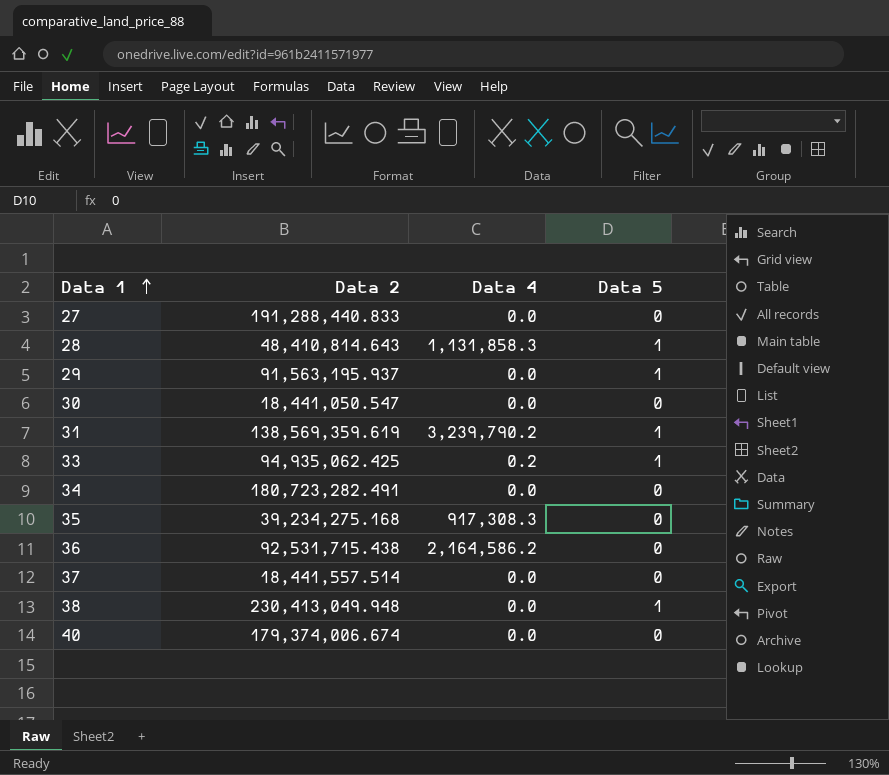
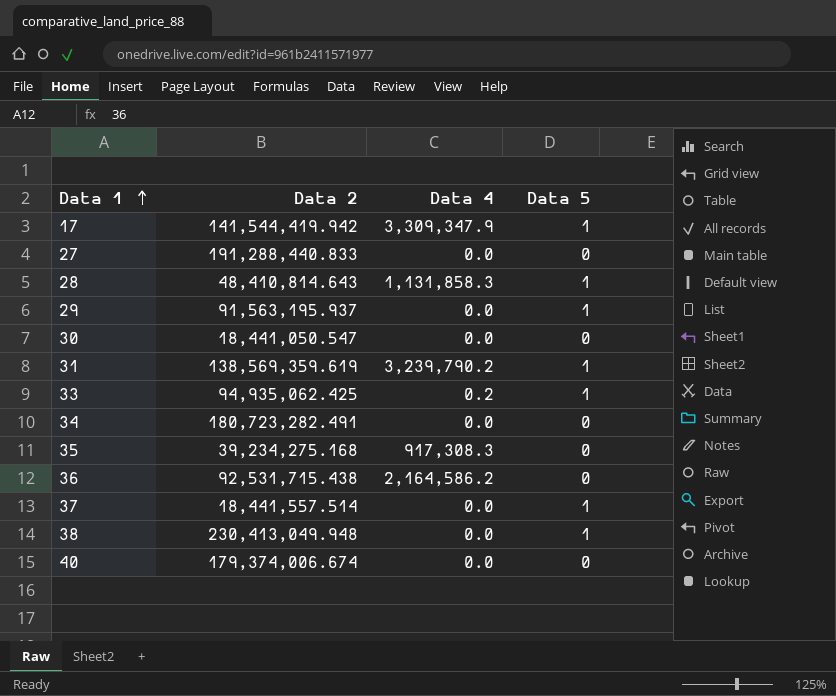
row 17: none -> 141,544,419.942 | 3,309,347.9 | 1
37 | Data 5: 0 -> 1

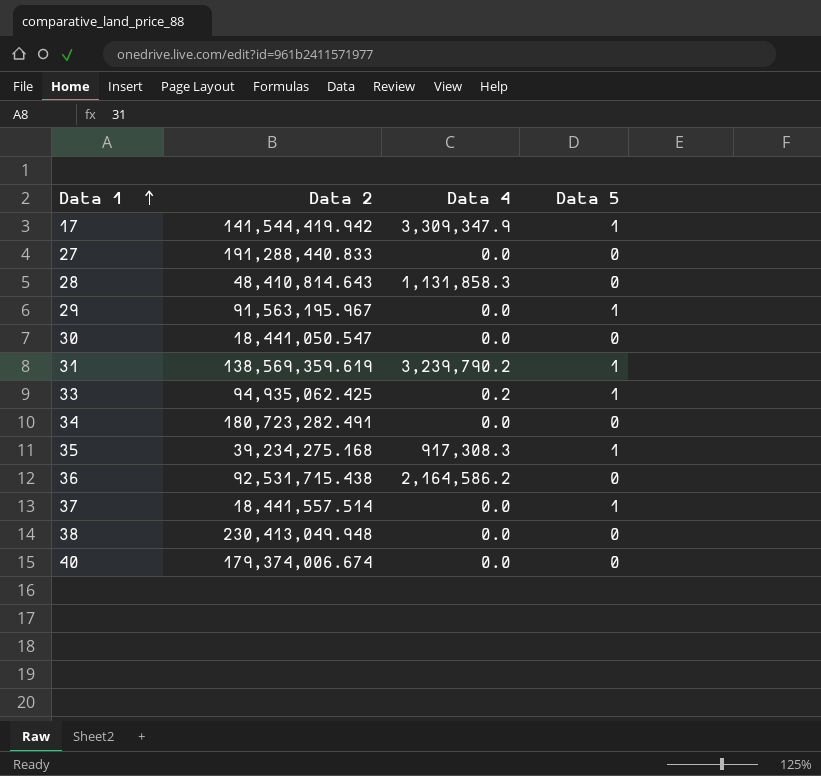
28 | Data 5: 1 -> 0
29 | Data 2: 91,563,195.937 -> 91,563,195.967
35 | Data 5: 0 -> 1
38 | Data 5: 1 -> 0

